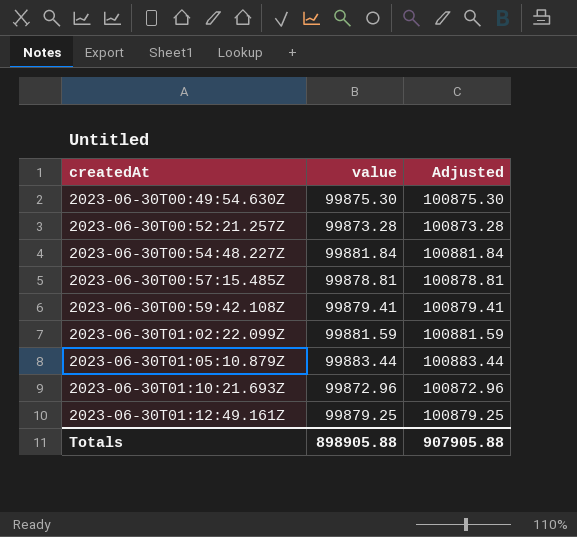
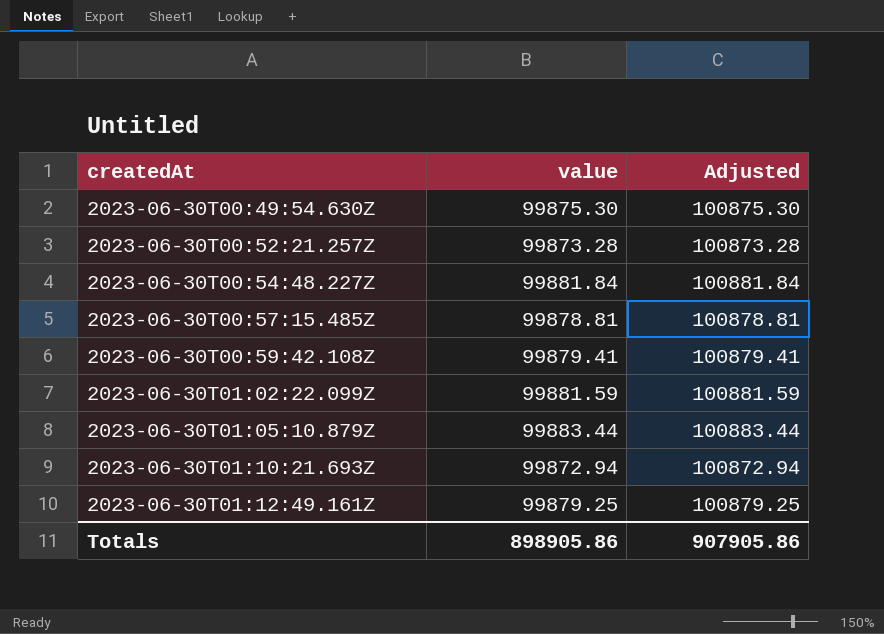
2023-06-30T01:10:21.693Z | value: 99872.96 -> 99872.94
2023-06-30T01:10:21.693Z | Adjusted: 100872.96 -> 100872.94
Totals | value: 898905.88 -> 898905.86
Totals | Adjusted: 907905.88 -> 907905.86

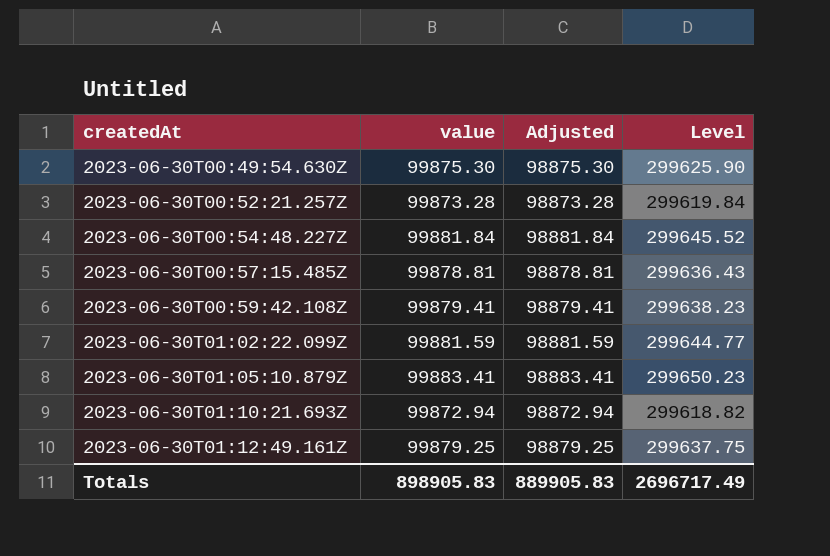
column Adjusted | formula: [value] + 1000 -> [value] - 1000
column Level | formula: none -> [value] * 3
2023-06-30T01:05:10.879Z | value: 99883.44 -> 99883.41
Totals | value: 898905.86 -> 898905.83
Totals | Adjusted: 907905.86 -> 889905.83

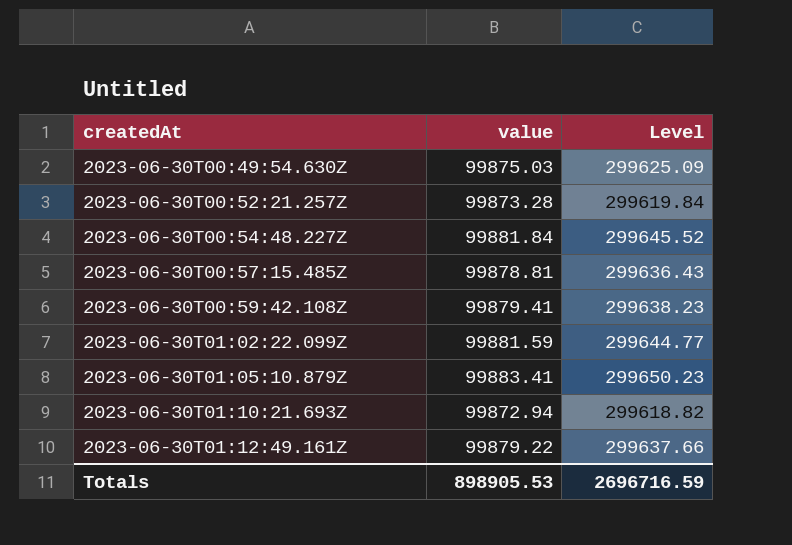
column Adjusted | formula: [value] - 1000 -> none
2023-06-30T00:49:54.630Z | value: 99875.30 -> 99875.03
2023-06-30T00:49:54.630Z | Level: 299625.90 -> 299625.09
2023-06-30T01:12:49.161Z | value: 99879.25 -> 99879.22
2023-06-30T01:12:49.161Z | Level: 299637.75 -> 299637.66
Totals | value: 898905.83 -> 898905.53
Totals | Level: 2696717.49 -> 2696716.59

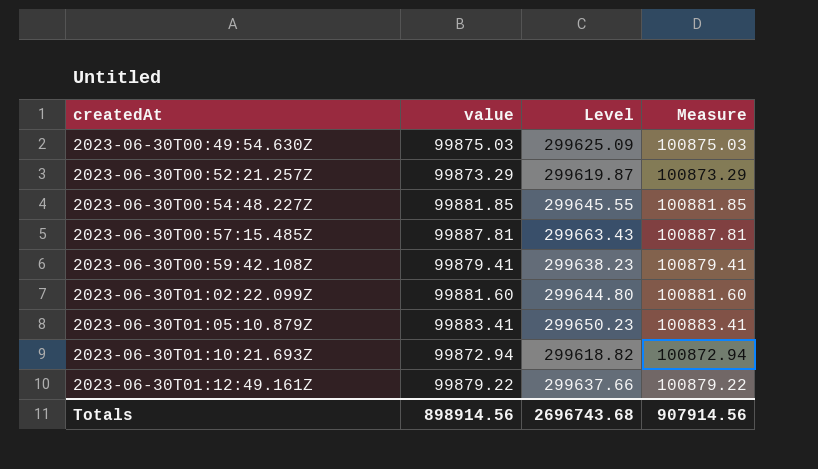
column Measure | formula: none -> [value] + 1000
2023-06-30T00:52:21.257Z | value: 99873.28 -> 99873.29
2023-06-30T00:52:21.257Z | Level: 299619.84 -> 299619.87
2023-06-30T00:54:48.227Z | value: 99881.84 -> 99881.85
2023-06-30T00:54:48.227Z | Level: 299645.52 -> 299645.55
2023-06-30T00:57:15.485Z | value: 99878.81 -> 99887.81
2023-06-30T00:57:15.485Z | Level: 299636.43 -> 299663.43
2023-06-30T01:02:22.099Z | value: 99881.59 -> 99881.60
2023-06-30T01:02:22.099Z | Level: 299644.77 -> 299644.80
Totals | value: 898905.53 -> 898914.56
Totals | Level: 2696716.59 -> 2696743.68

